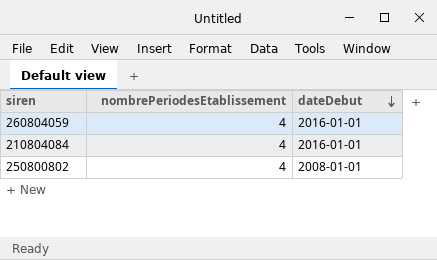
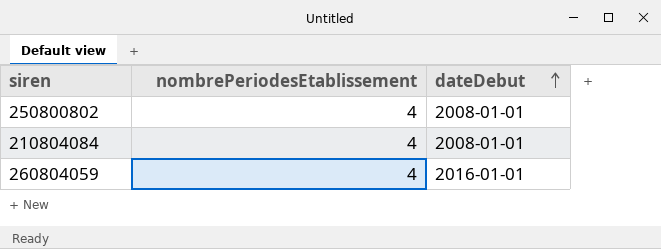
row order: dateDebut descending -> dateDebut ascending
210804084 | dateDebut: 2016-01-01 -> 2008-01-01

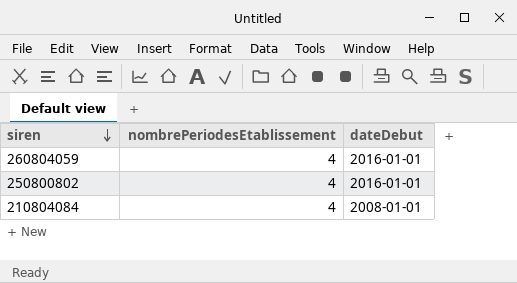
row order: dateDebut ascending -> siren descending
250800802 | dateDebut: 2008-01-01 -> 2016-01-01

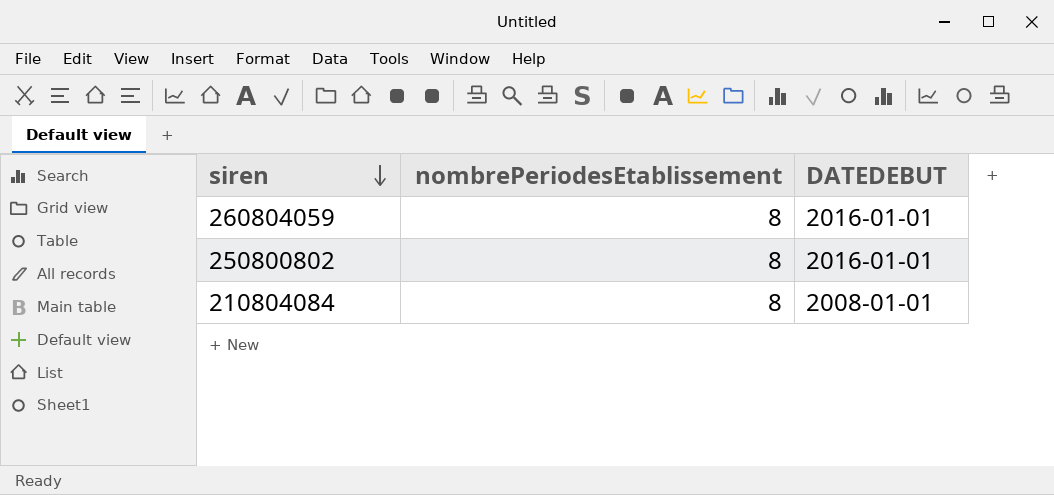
column name: dateDebut -> DATEDEBUT
260804059 | nombrePeriodesEtablissement: 4 -> 8
250800802 | nombrePeriodesEtablissement: 4 -> 8
210804084 | nombrePeriodesEtablissement: 4 -> 8

